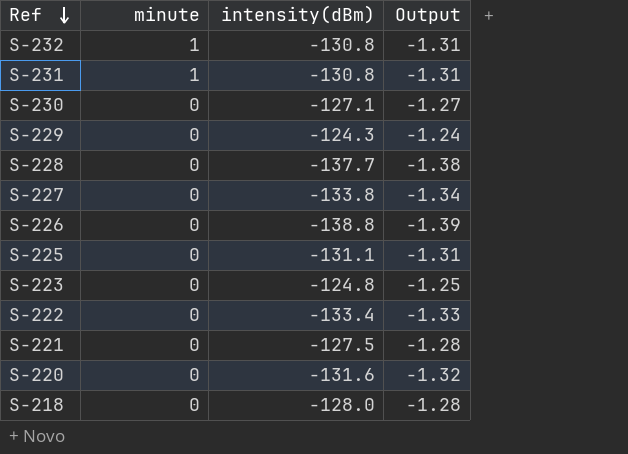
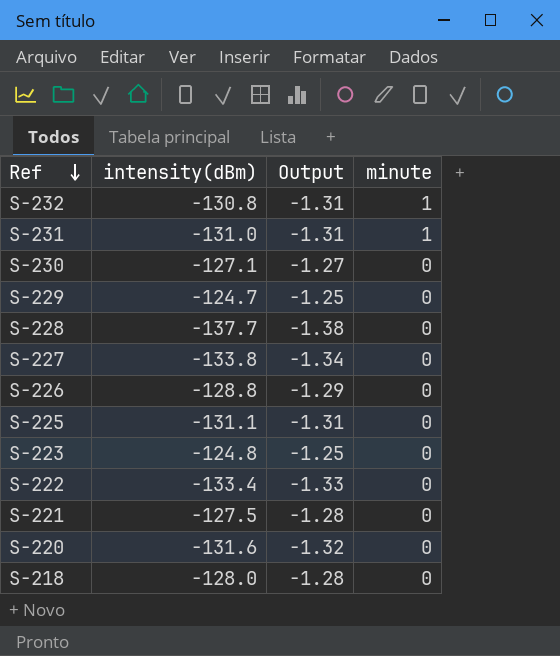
column minute | position: 2 -> 4
S-231 | intensity(dBm): -130.8 -> -131.0
S-229 | intensity(dBm): -124.3 -> -124.7
S-229 | Output: -1.24 -> -1.25
S-226 | intensity(dBm): -138.8 -> -128.8
S-226 | Output: -1.39 -> -1.29

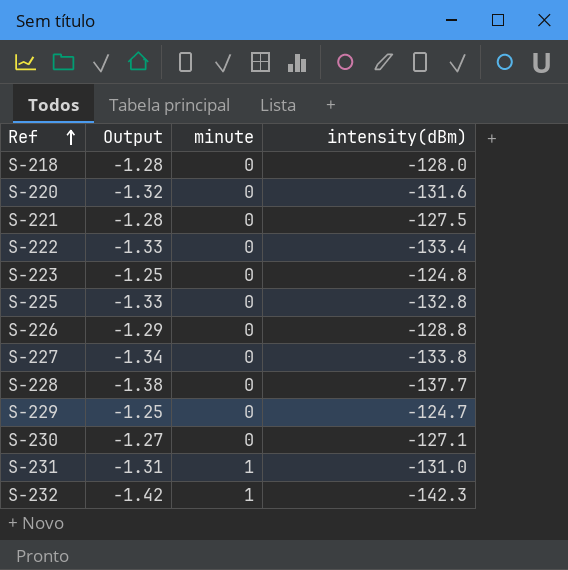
row order: Ref descending -> Ref ascending
column intensity(dBm) | position: 2 -> 4
S-225 | Output: -1.31 -> -1.33
S-225 | intensity(dBm): -131.1 -> -132.8
S-232 | Output: -1.31 -> -1.42
S-232 | intensity(dBm): -130.8 -> -142.3

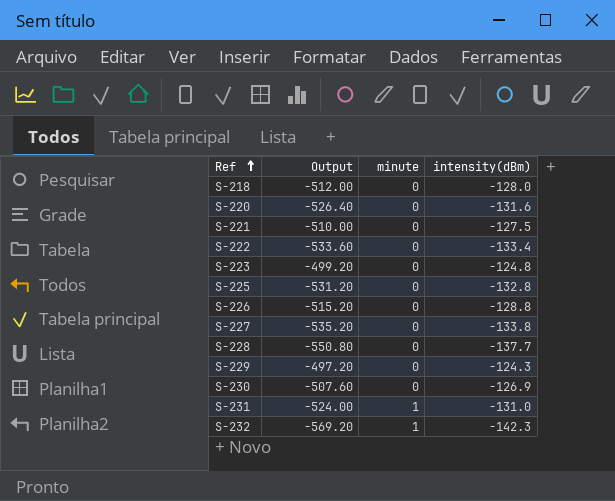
column Output | formula: [intensity(dBm)] * 0.01 -> [intensity(dBm)] * 4
S-229 | intensity(dBm): -124.7 -> -124.3
S-230 | intensity(dBm): -127.1 -> -126.9

